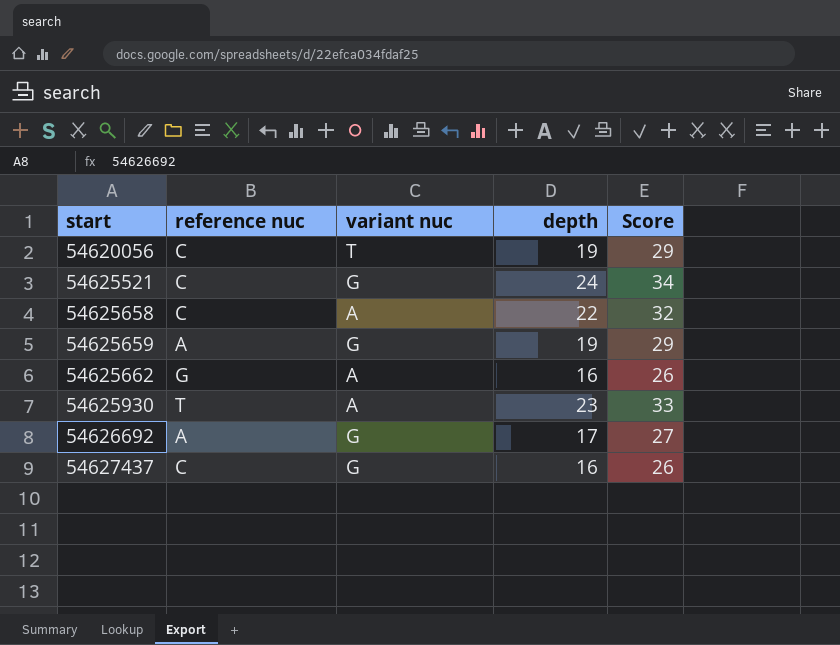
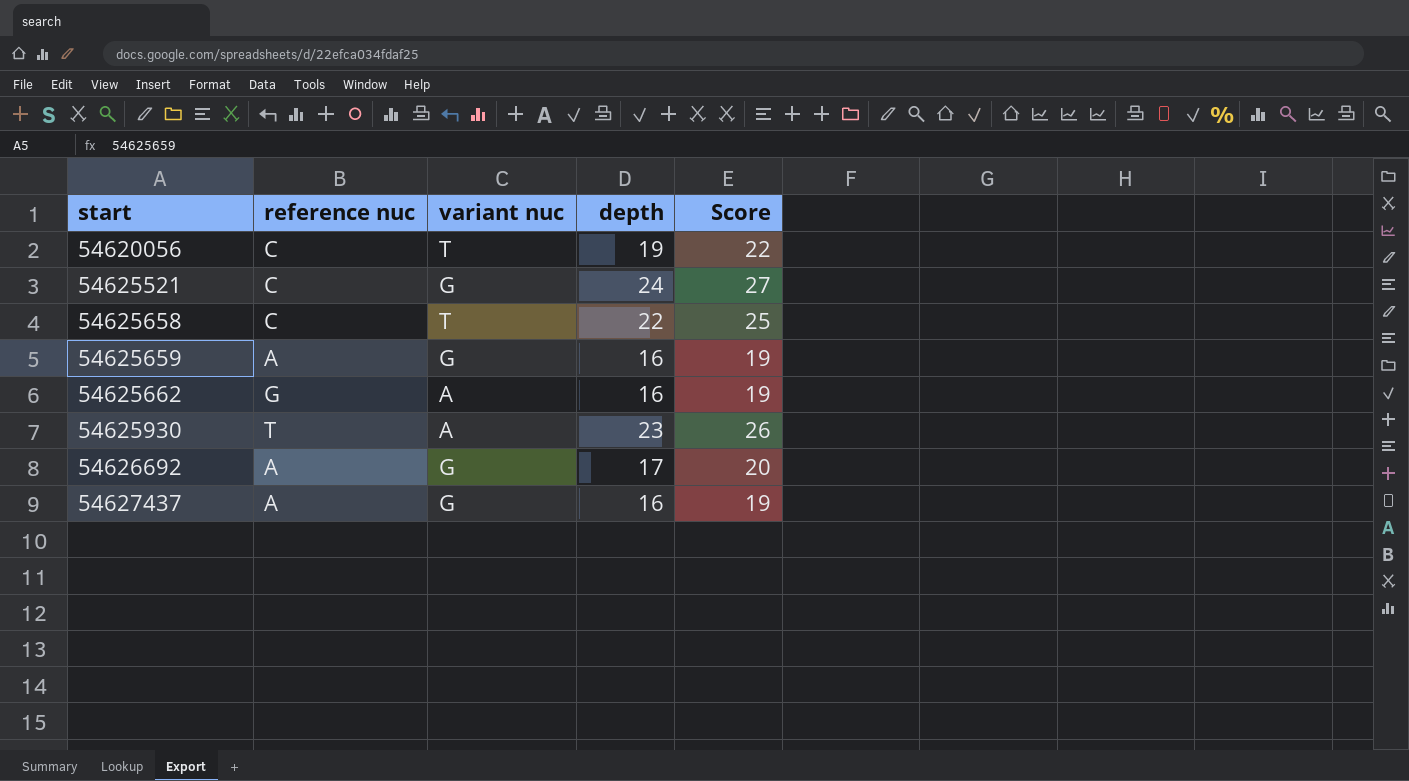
column Score | formula: [depth] + 10 -> [depth] + 3
54625658 | variant nuc: A -> T
54625659 | depth: 19 -> 16
54627437 | reference nuc: C -> A

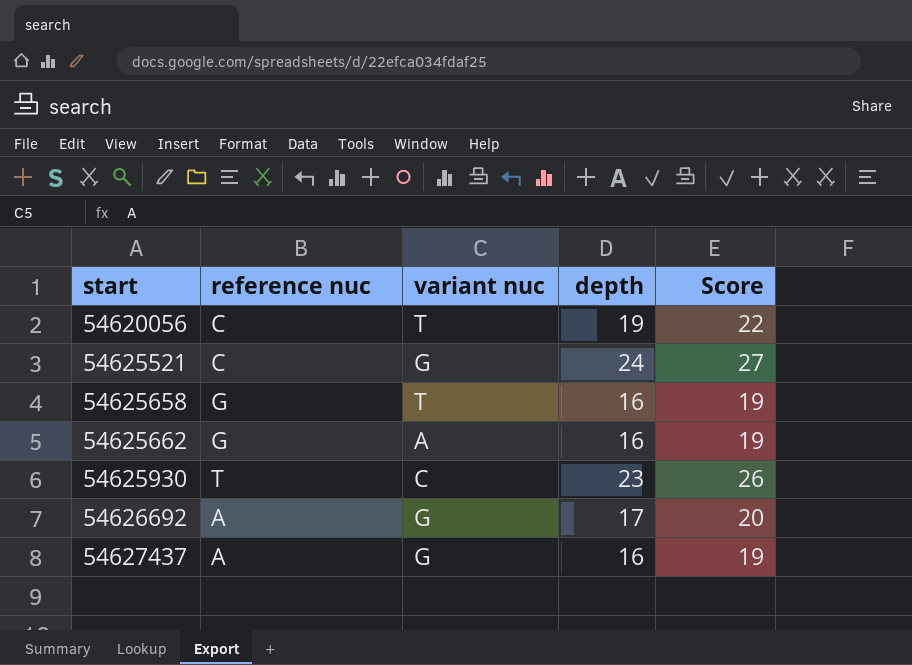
row 54625659: A | G | 16 | 19 -> none
54625658 | reference nuc: C -> G
54625658 | depth: 22 -> 16
54625658 | Score: 25 -> 19
54625930 | variant nuc: A -> C

